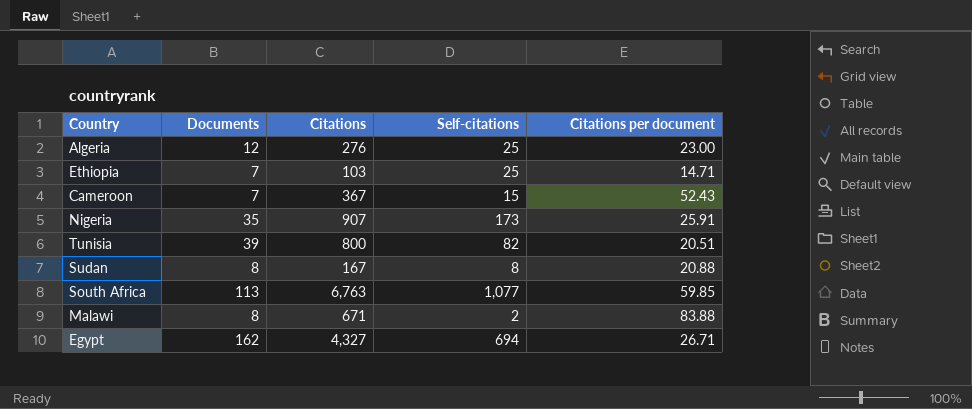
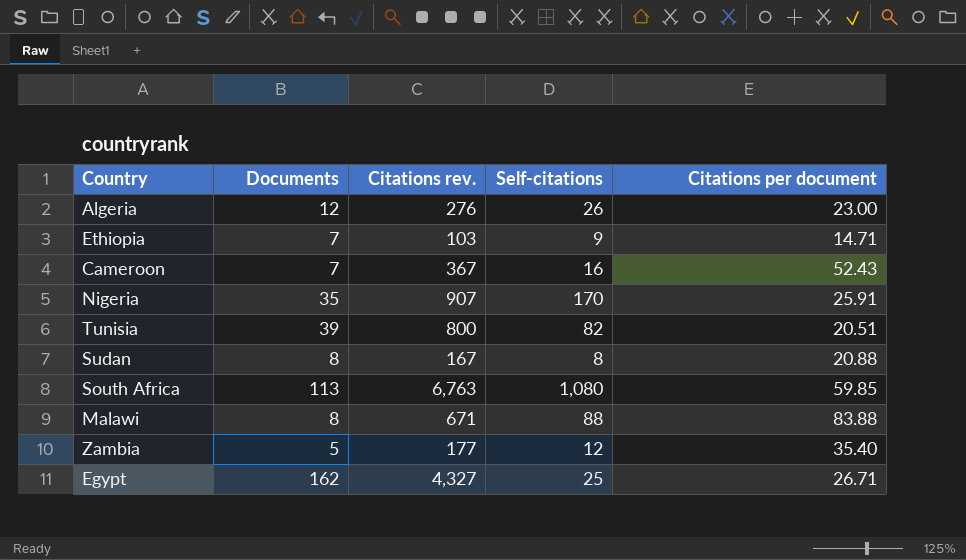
column name: Citations -> Citations rev.
Algeria | Self-citations: 25 -> 26
Ethiopia | Self-citations: 25 -> 9
Cameroon | Self-citations: 15 -> 16
Nigeria | Self-citations: 173 -> 170
South Africa | Self-citations: 1,077 -> 1,080
Malawi | Self-citations: 2 -> 88
row Zambia: none -> 5 | 177 | 12 | 35.40
Egypt | Self-citations: 694 -> 25

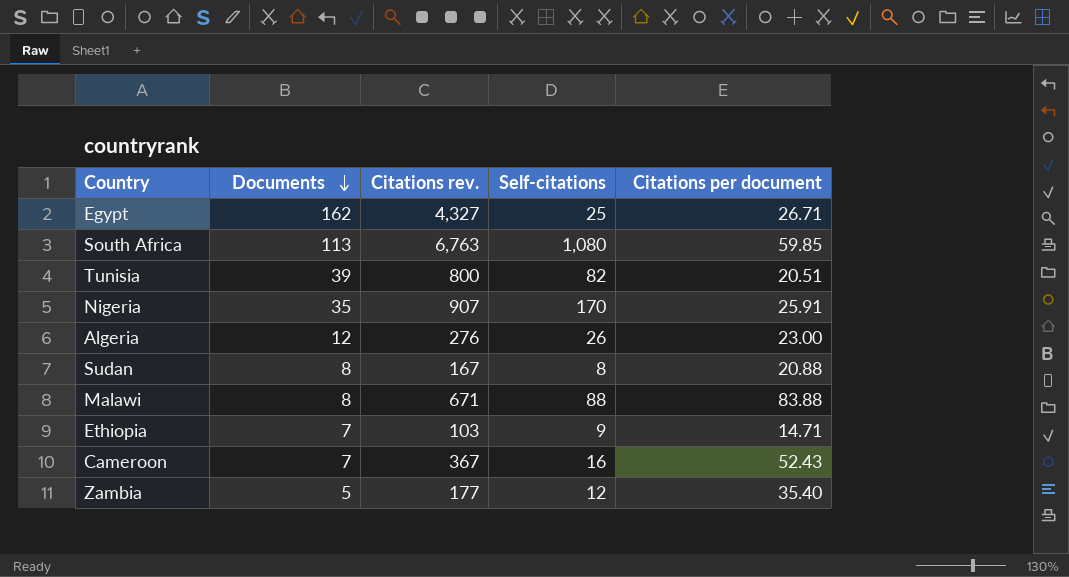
row order: none -> Documents descending

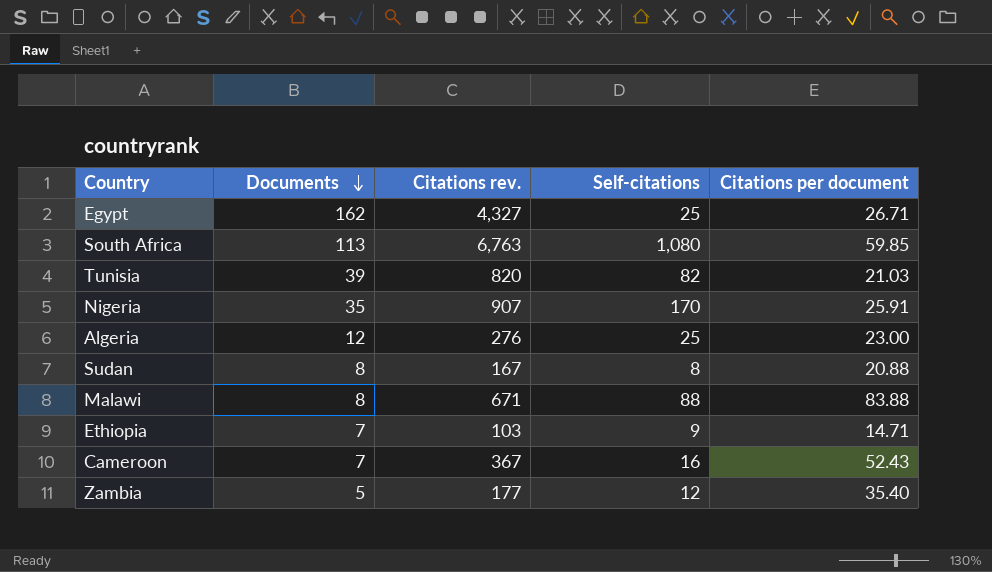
Tunisia | Citations rev.: 800 -> 820
Tunisia | Citations per document: 20.51 -> 21.03
Algeria | Self-citations: 26 -> 25

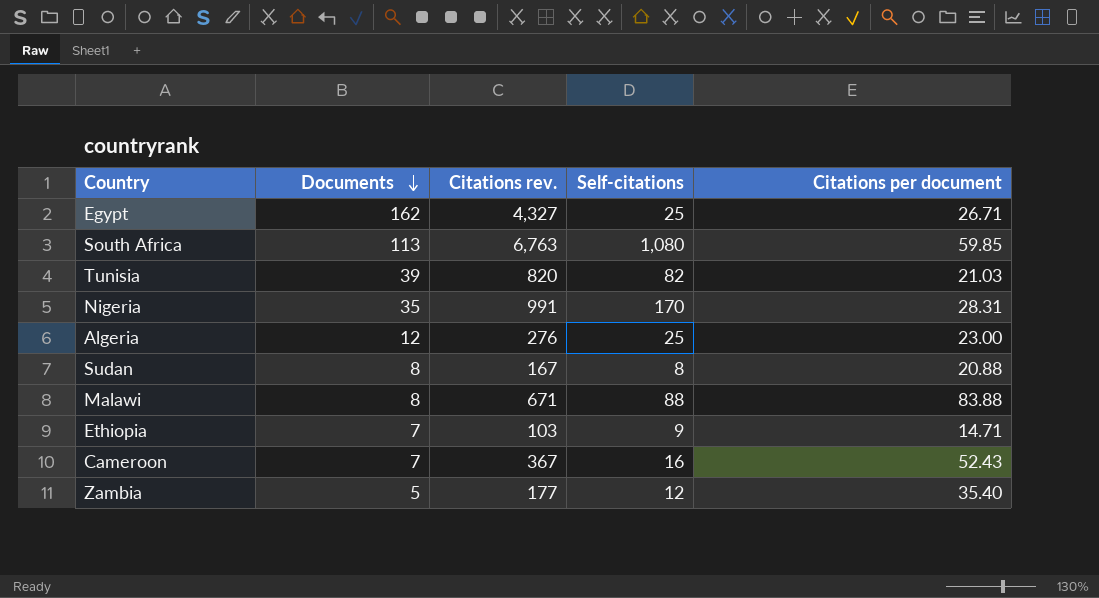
Nigeria | Citations rev.: 907 -> 991
Nigeria | Citations per document: 25.91 -> 28.31

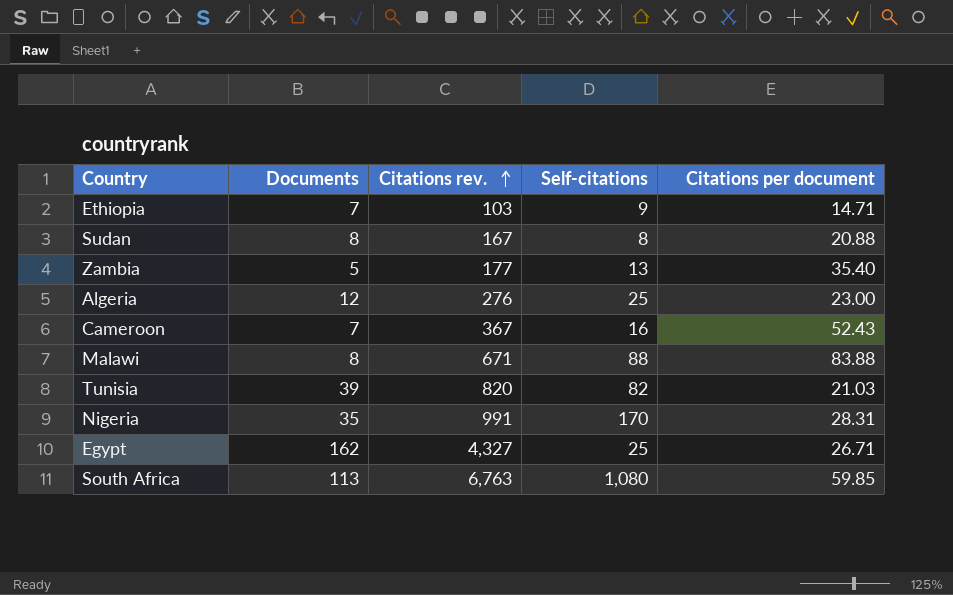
row order: Documents descending -> Citations rev. ascending
Zambia | Self-citations: 12 -> 13

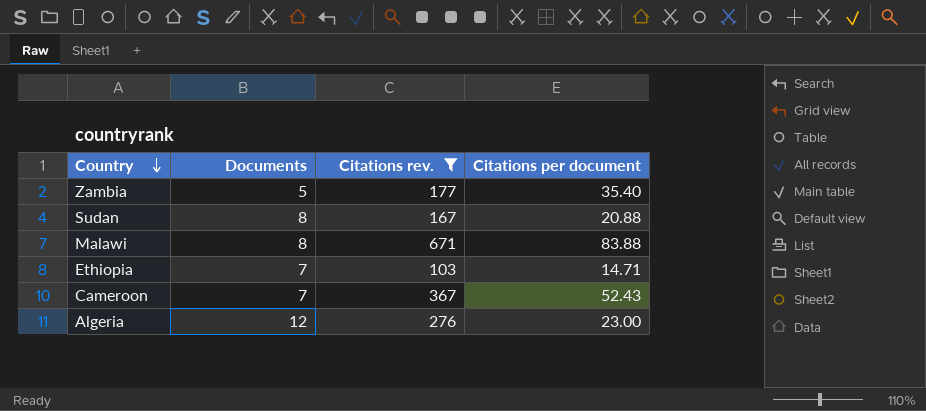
filter: none -> Citations rev. <= 671
row order: Citations rev. ascending -> Country descending
column Self-citations | position: 4 -> none

